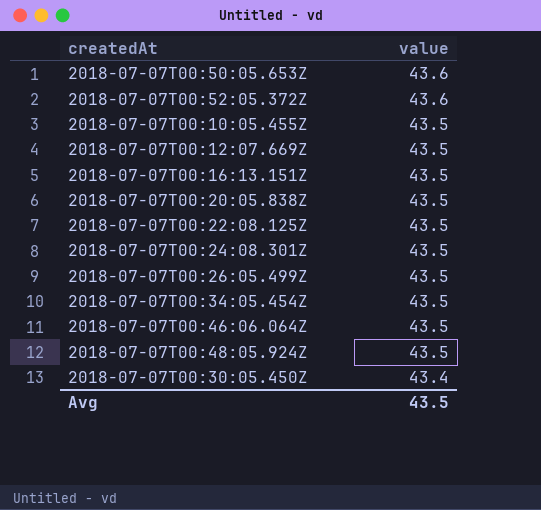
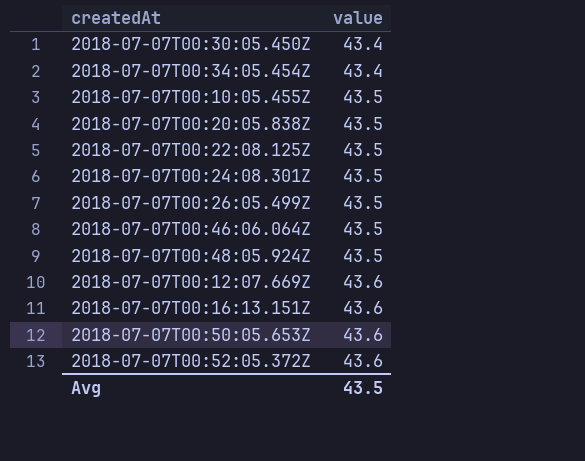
row order: value descending -> value ascending
2018-07-07T00:34:05.454Z | value: 43.5 -> 43.4
2018-07-07T00:12:07.669Z | value: 43.5 -> 43.6
2018-07-07T00:16:13.151Z | value: 43.5 -> 43.6

